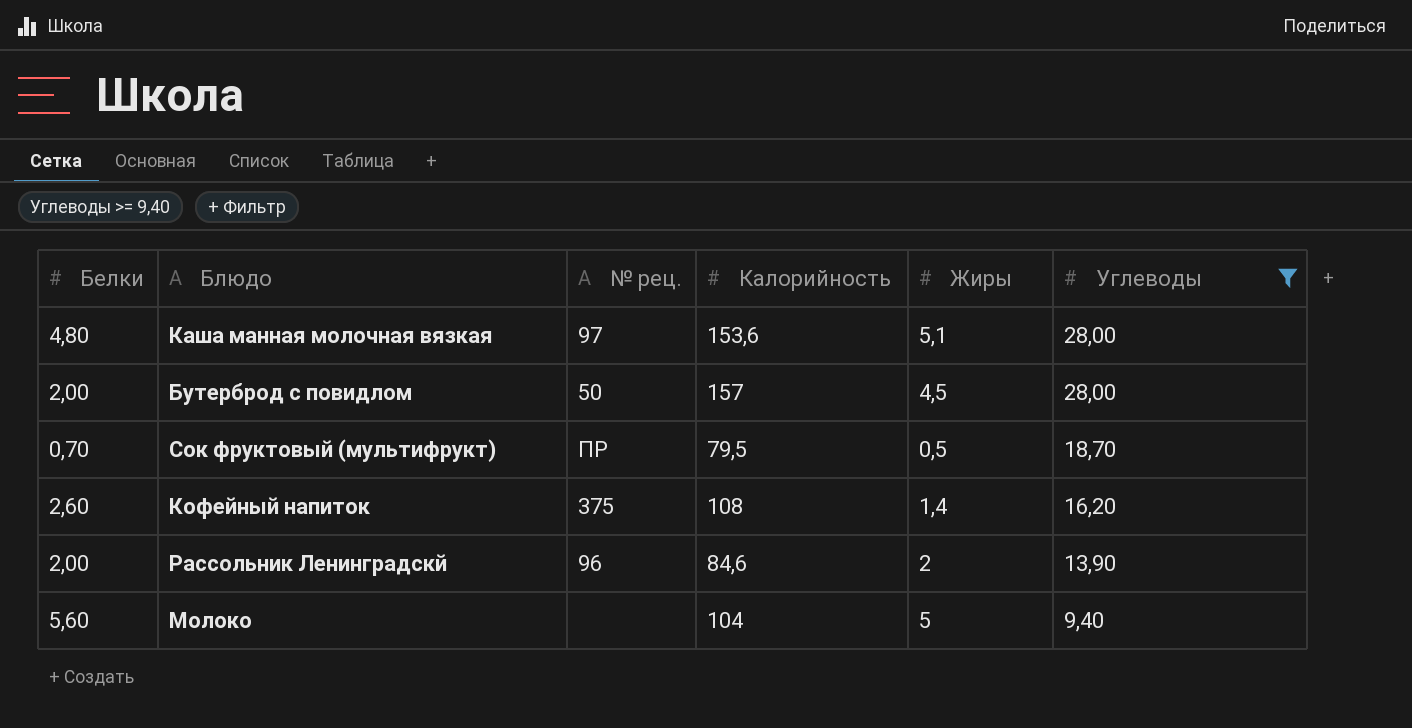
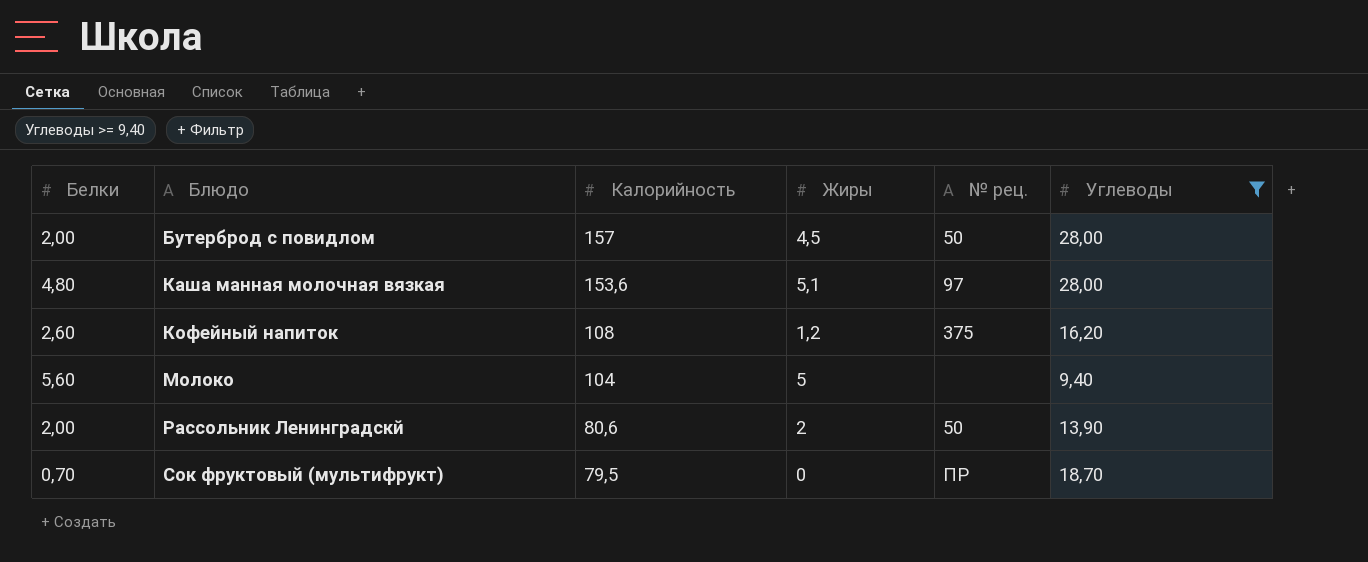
row order: Углеводы descending -> Блюдо ascending
column № рец. | position: 3 -> 5
Кофейный напиток | Жиры: 1,4 -> 1,2
Рассольник Ленинградскй | Калорийность: 84,6 -> 80,6
Рассольник Ленинградскй | № рец.: 96 -> 50
Сок фруктовый (мультифрукт) | Жиры: 0,5 -> 0

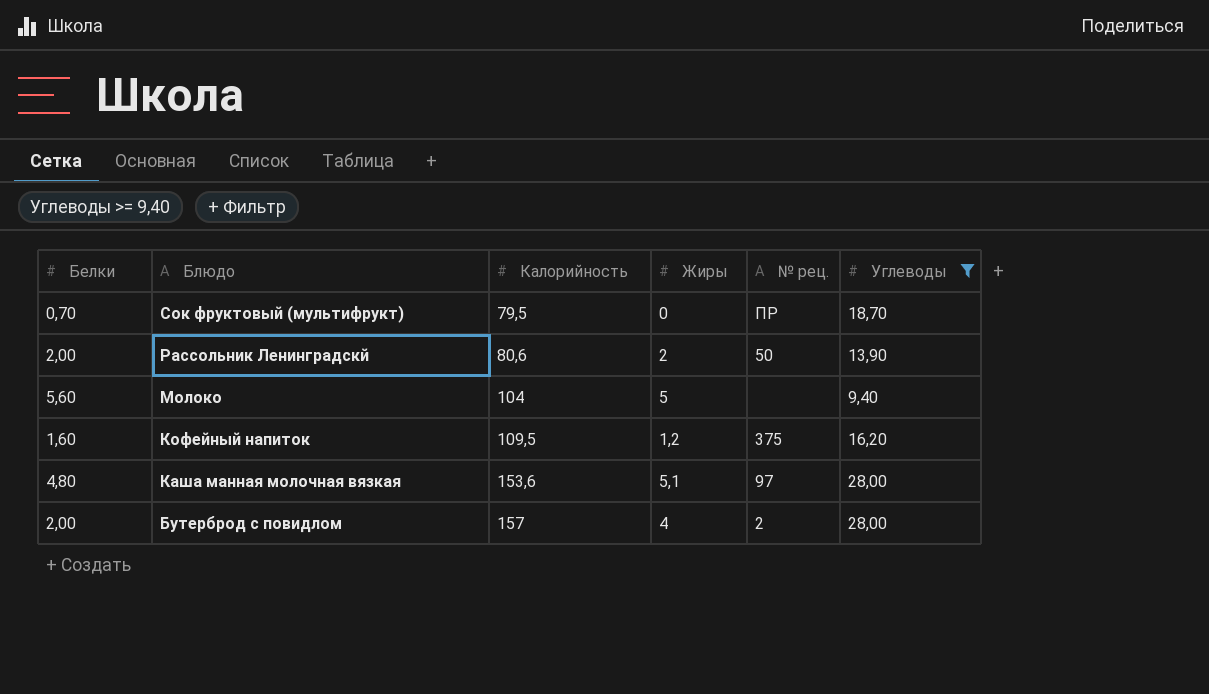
row order: Блюдо ascending -> Блюдо descending
Кофейный напиток | Белки: 2,60 -> 1,60
Кофейный напиток | Калорийность: 108 -> 109,5
Бутерброд с повидлом | Жиры: 4,5 -> 4
Бутерброд с повидлом | № рец.: 50 -> 2

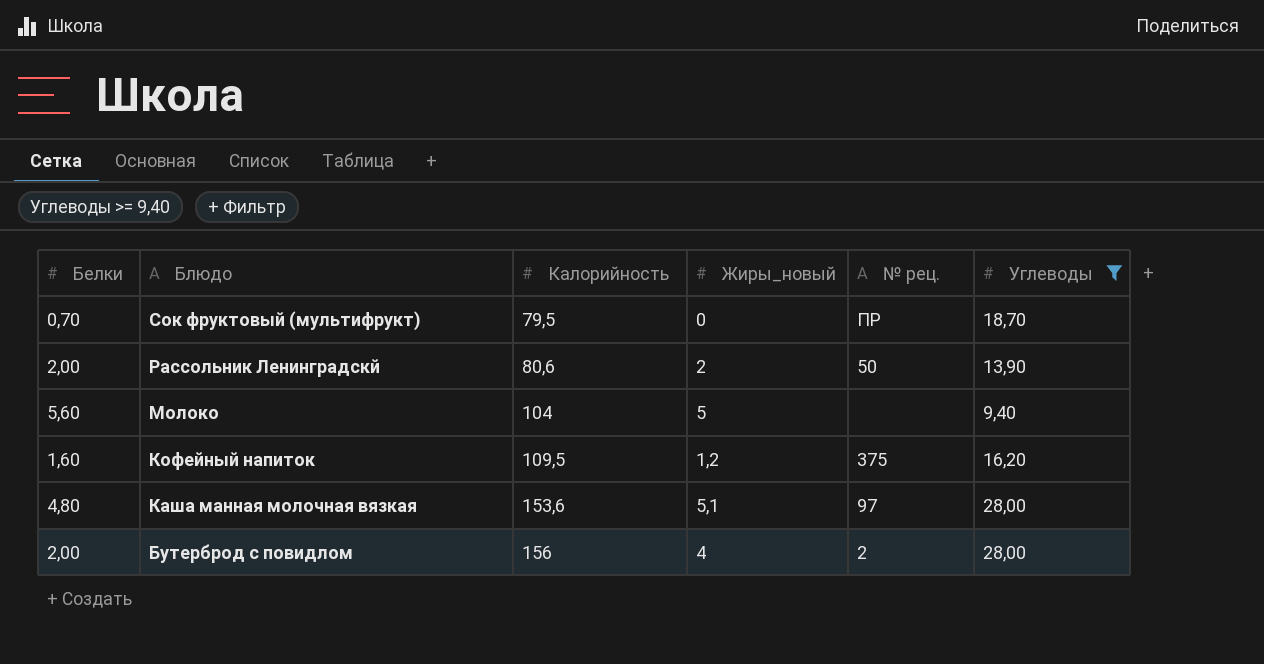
column name: Жиры -> Жиры_новый
Бутерброд с повидлом | Калорийность: 157 -> 156

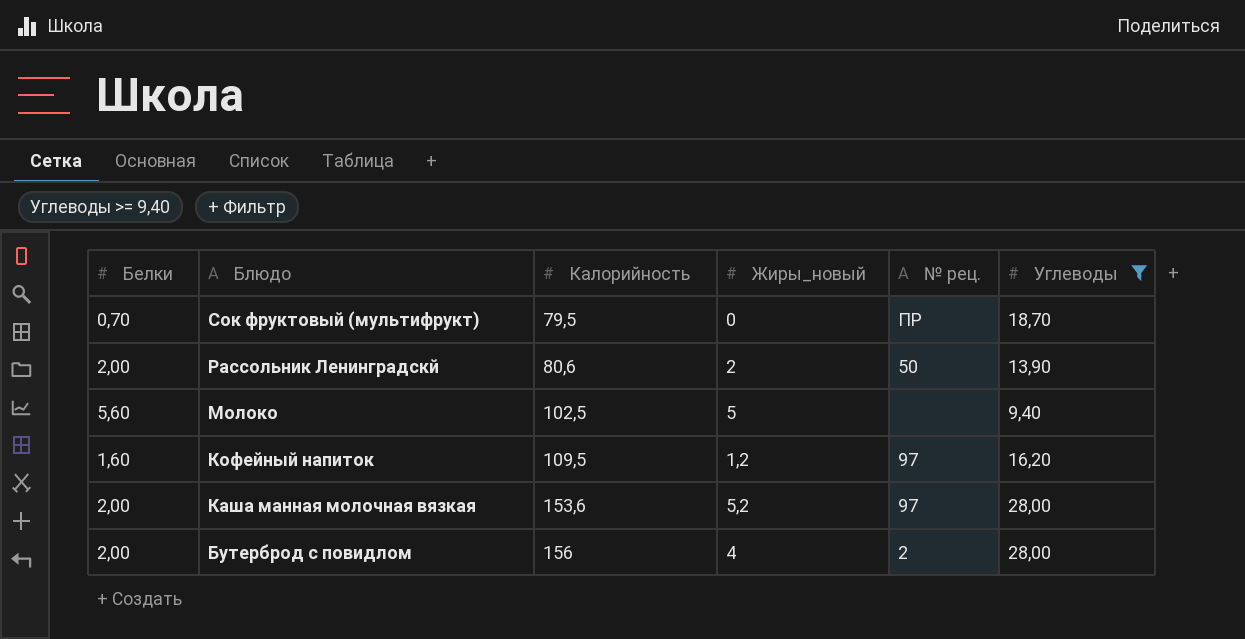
Молоко | Калорийность: 104 -> 102,5
Кофейный напиток | № рец.: 375 -> 97
Каша манная молочная вязкая | Белки: 4,80 -> 2,00
Каша манная молочная вязкая | Жиры_новый: 5,1 -> 5,2

